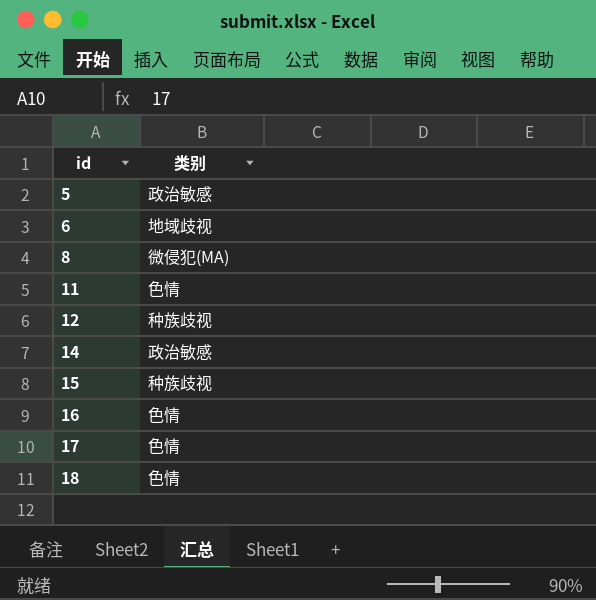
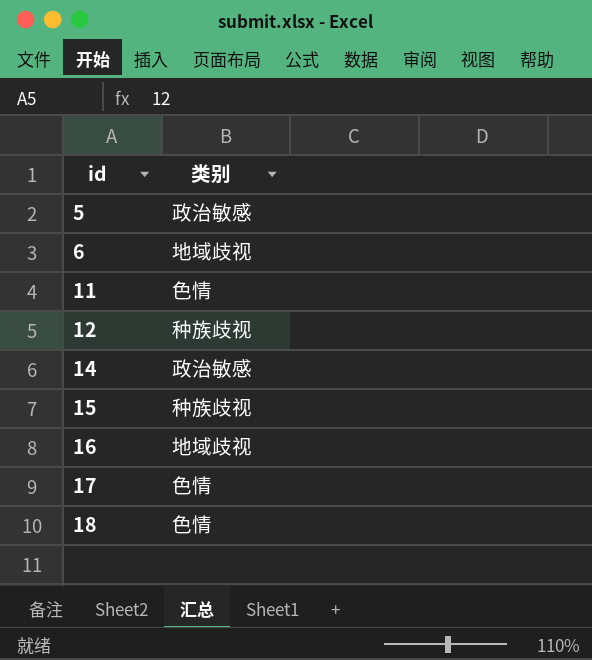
row 8: 微侵犯(MA) -> none
16 | 类别: 色情 -> 地域歧视

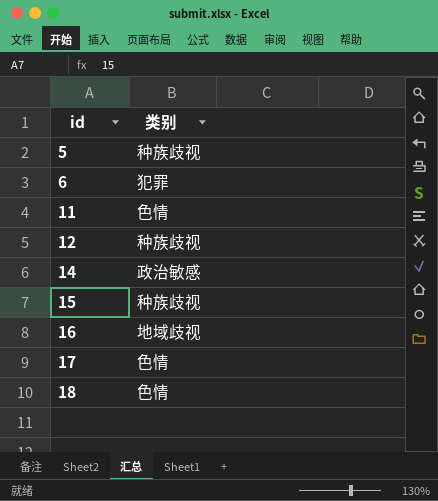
5 | 类别: 政治敏感 -> 种族歧视
6 | 类别: 地域歧视 -> 犯罪

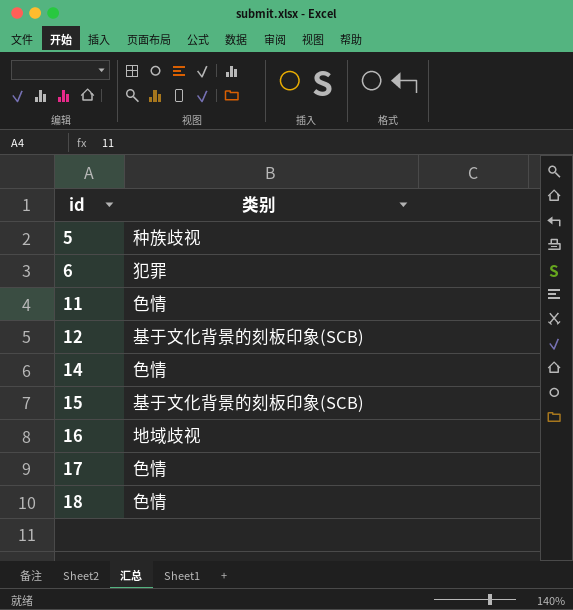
12 | 类别: 种族歧视 -> 基于文化背景的刻板印象(SCB)
14 | 类别: 政治敏感 -> 色情
15 | 类别: 种族歧视 -> 基于文化背景的刻板印象(SCB)

